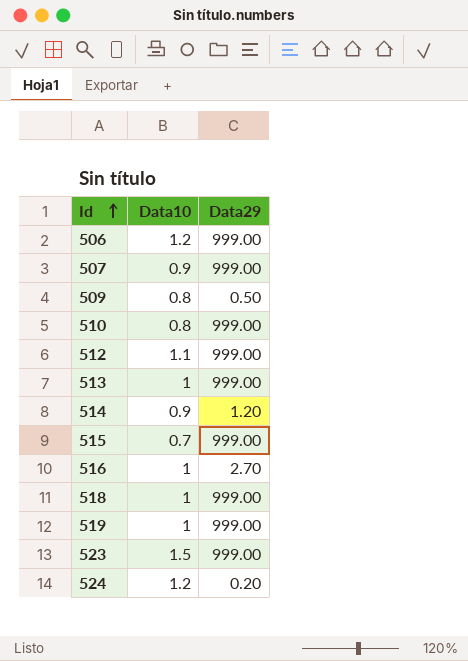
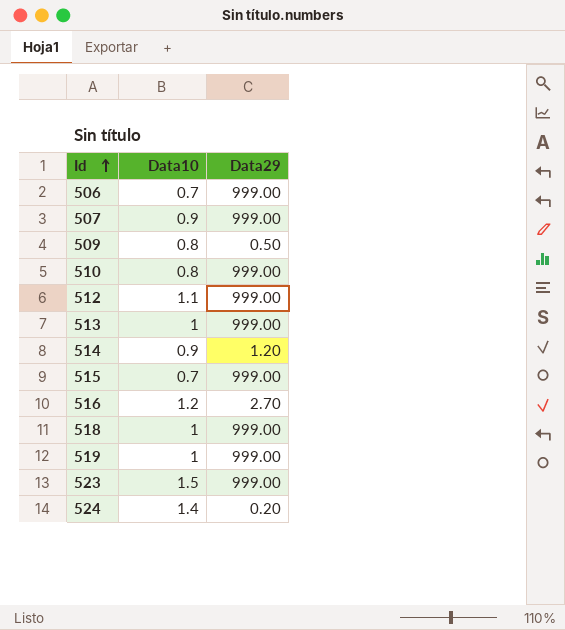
506 | Data10: 1.2 -> 0.7
516 | Data10: 1 -> 1.2
524 | Data10: 1.2 -> 1.4

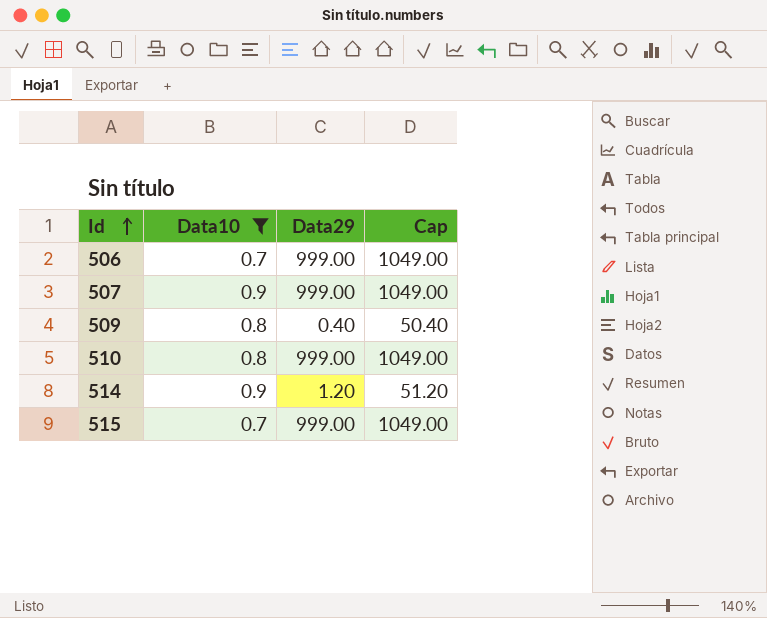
filter: none -> Data10 <= 0.9
column Cap | formula: none -> [Data29] + 50
509 | Data29: 0.50 -> 0.40

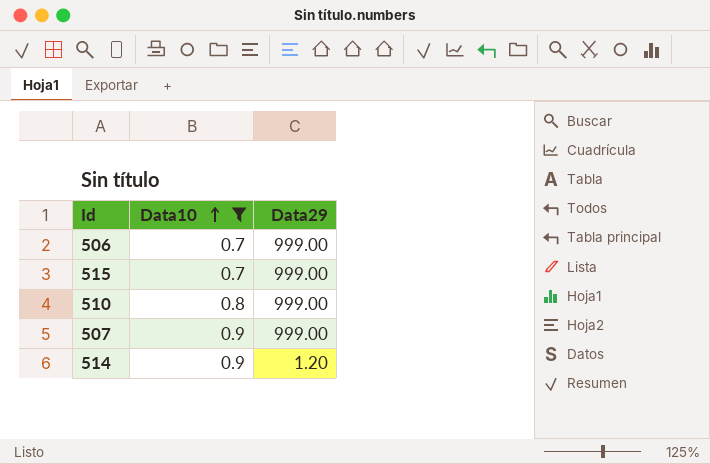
row order: Id ascending -> Data10 ascending
column Cap | formula: [Data29] + 50 -> none
row 509: 0.8 | 0.40 | 50.40 -> none

